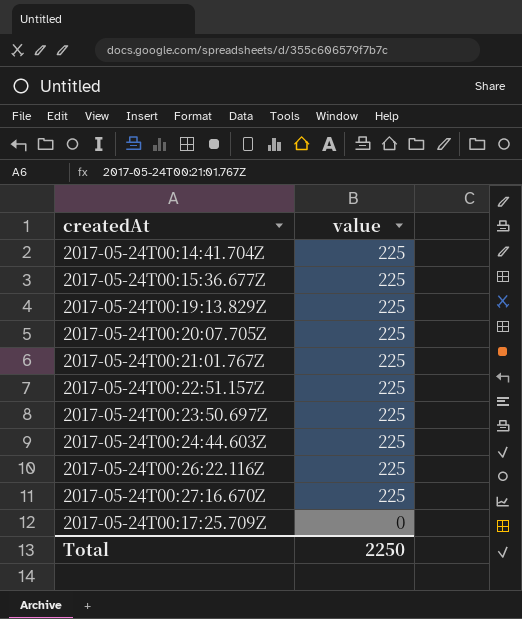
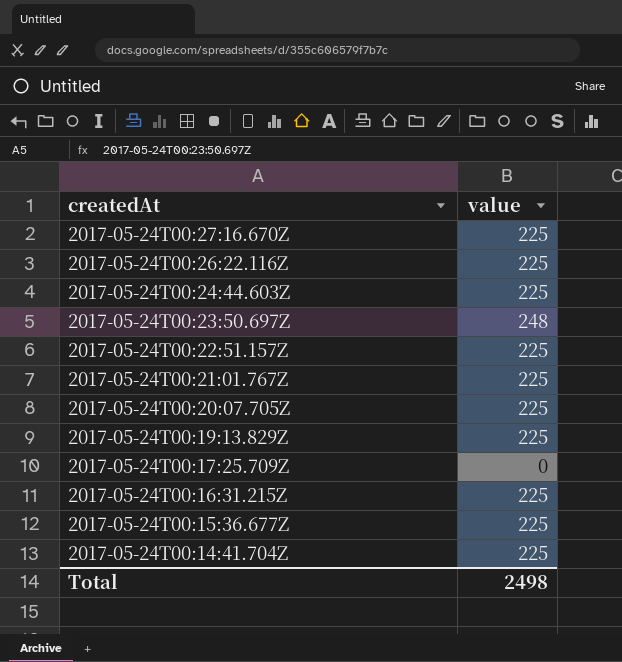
row order: value descending -> createdAt descending
2017-05-24T00:23:50.697Z | value: 225 -> 248
row 2017-05-24T00:16:31.215Z: none -> 225
Total | value: 2250 -> 2498

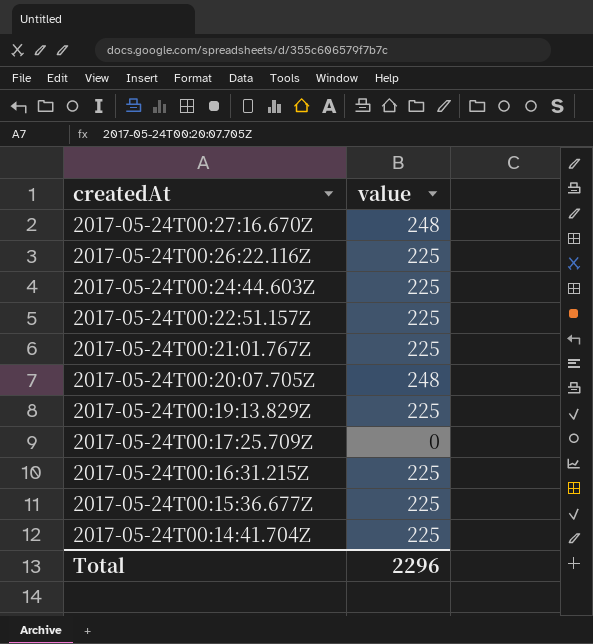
row 2017-05-24T00:23:50.697Z: 248 -> none
2017-05-24T00:27:16.670Z | value: 225 -> 248
2017-05-24T00:20:07.705Z | value: 225 -> 248
Total | value: 2498 -> 2296

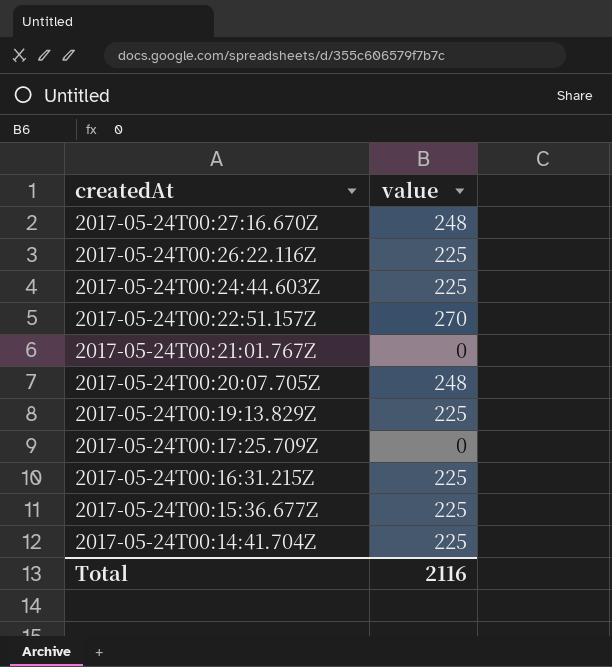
2017-05-24T00:22:51.157Z | value: 225 -> 270
2017-05-24T00:21:01.767Z | value: 225 -> 0
Total | value: 2296 -> 2116

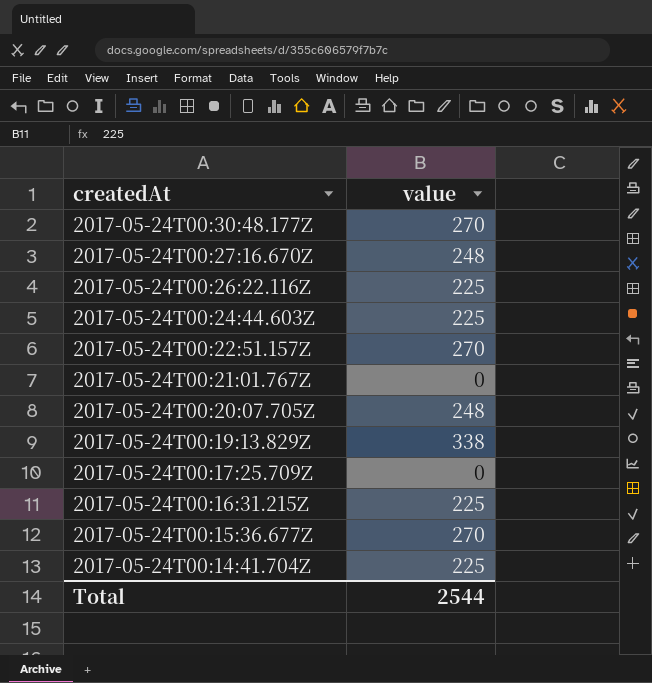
row 2017-05-24T00:30:48.177Z: none -> 270
2017-05-24T00:19:13.829Z | value: 225 -> 338
2017-05-24T00:15:36.677Z | value: 225 -> 270
Total | value: 2116 -> 2544

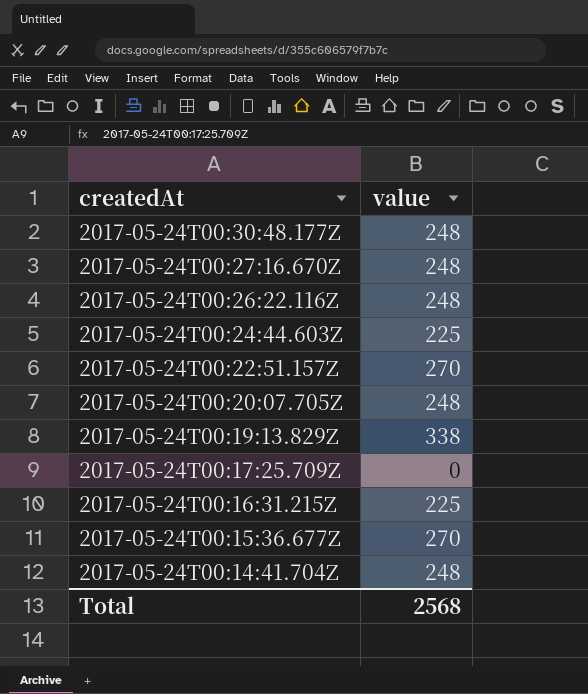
row 2017-05-24T00:21:01.767Z: 0 -> none
2017-05-24T00:30:48.177Z | value: 270 -> 248
2017-05-24T00:26:22.116Z | value: 225 -> 248
2017-05-24T00:14:41.704Z | value: 225 -> 248
Total | value: 2544 -> 2568

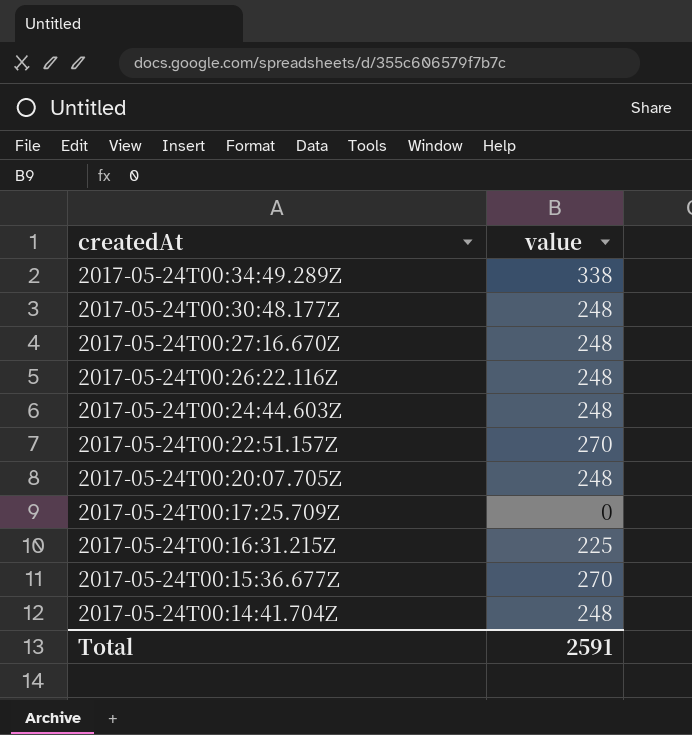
row 2017-05-24T00:19:13.829Z: 338 -> none
row 2017-05-24T00:34:49.289Z: none -> 338
2017-05-24T00:24:44.603Z | value: 225 -> 248
Total | value: 2568 -> 2591

